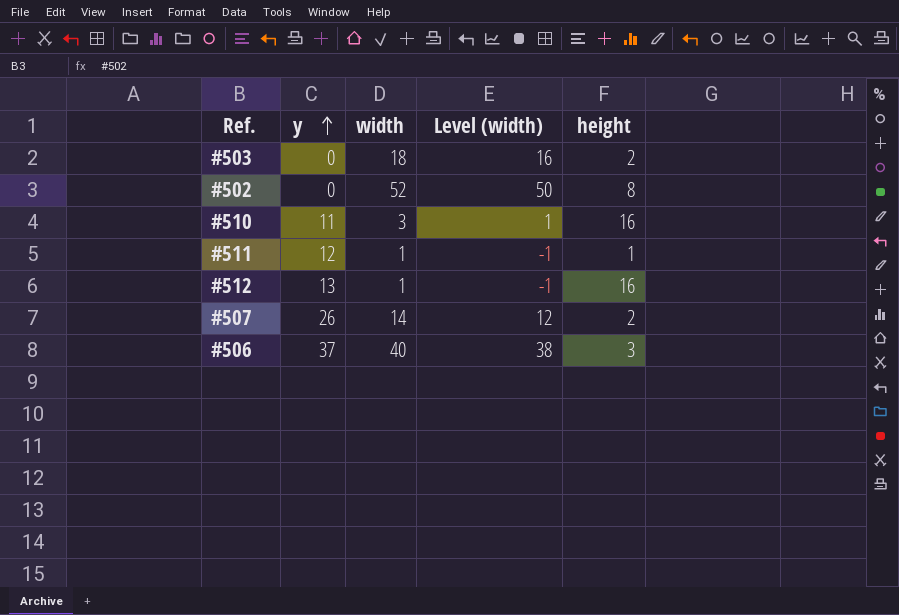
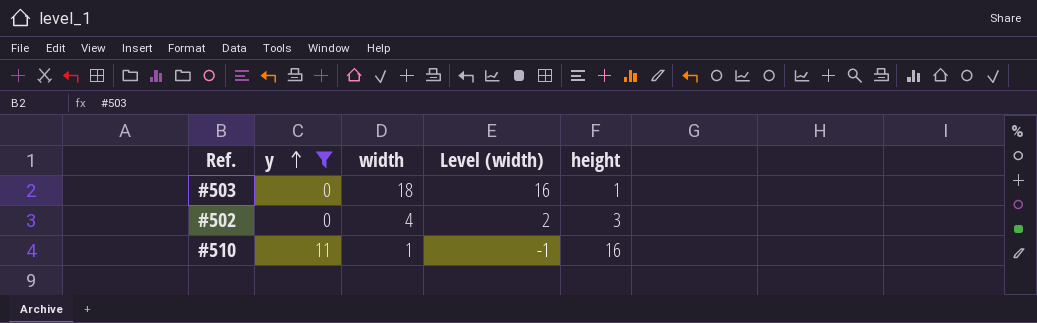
filter: none -> y <= 11
#503 | height: 2 -> 1
#502 | width: 52 -> 4
#502 | Level (width): 50 -> 2
#502 | height: 8 -> 3
#510 | width: 3 -> 1
#510 | Level (width): 1 -> -1

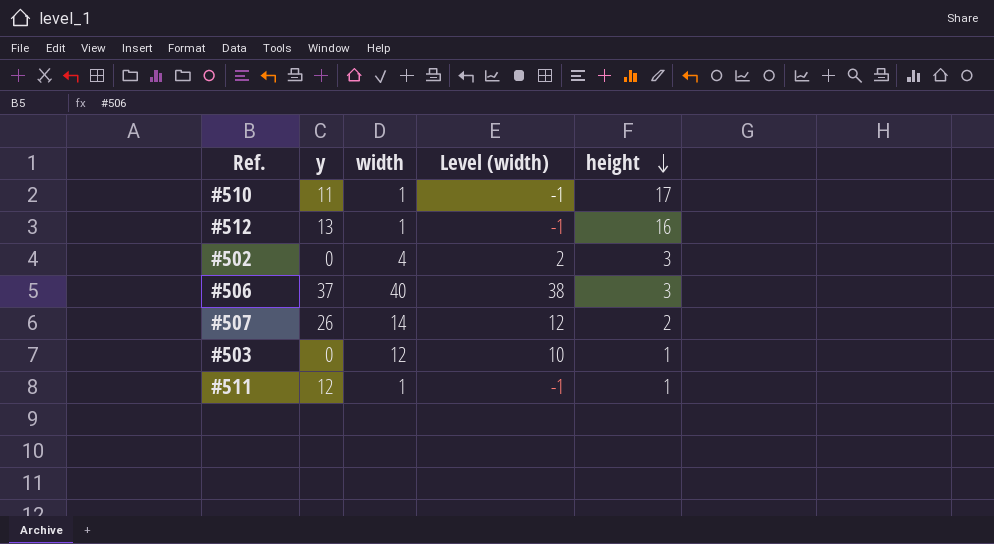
filter: y <= 11 -> none
row order: y ascending -> height descending
#510 | height: 16 -> 17
#503 | width: 18 -> 12
#503 | Level (width): 16 -> 10

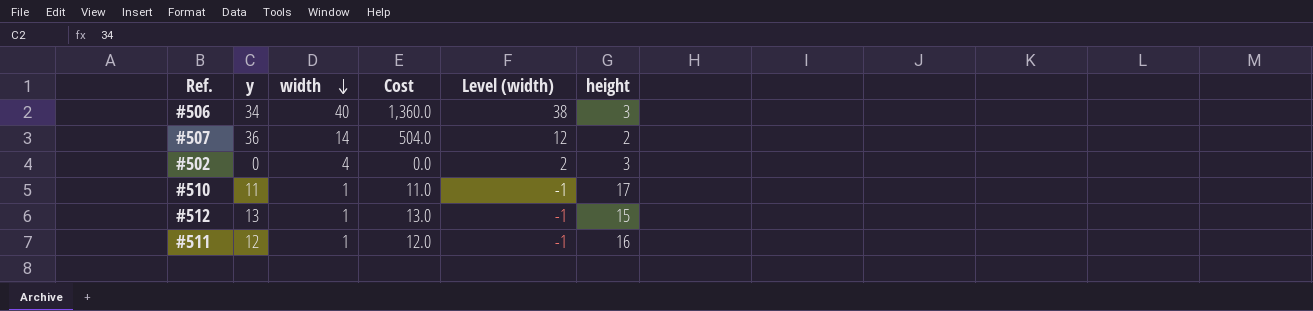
row order: height descending -> width descending
column Cost | formula: none -> [y] * [width]
row #503: 0 | 12 | 10 | 1 -> none
#506 | y: 37 -> 34
#507 | y: 26 -> 36
#512 | height: 16 -> 15
#511 | height: 1 -> 16

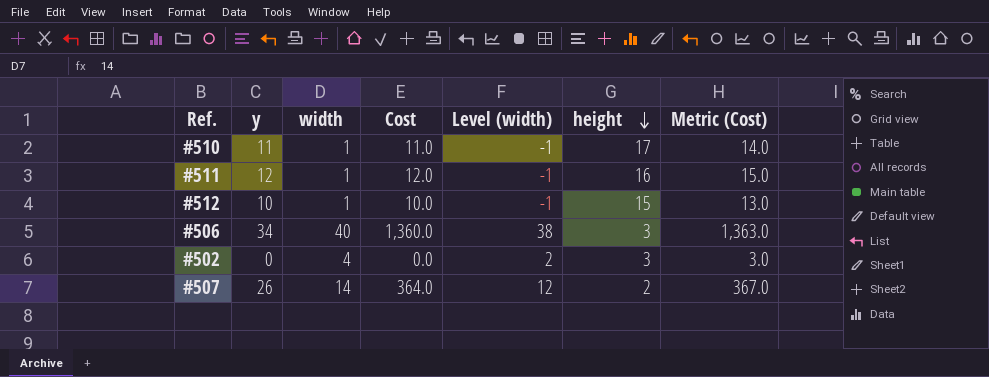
row order: width descending -> height descending
column Metric (Cost) | formula: none -> [Cost] + 3
#512 | y: 13 -> 10
#512 | Cost: 13.0 -> 10.0
#507 | y: 36 -> 26
#507 | Cost: 504.0 -> 364.0

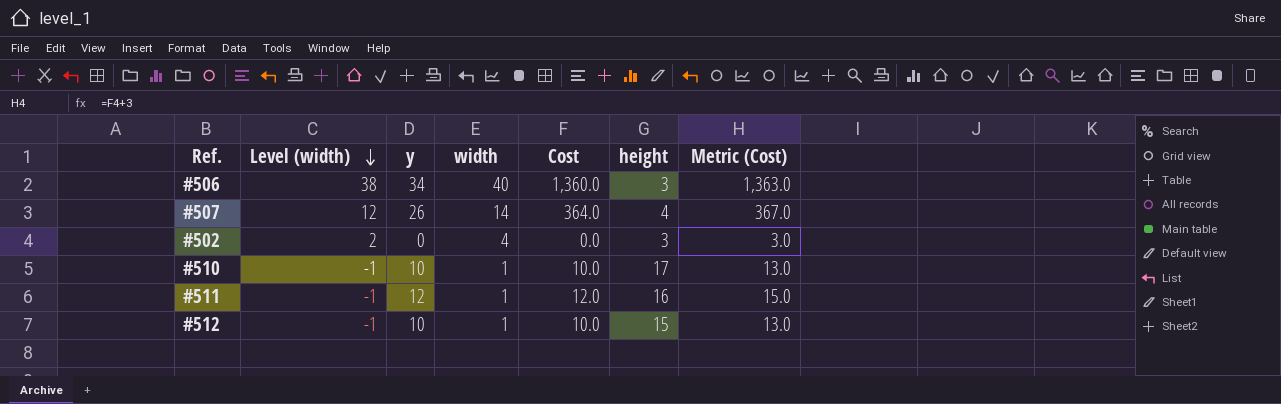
row order: height descending -> Level (width) descending
column Level (width) | position: 5 -> 2
#507 | height: 2 -> 4
#510 | y: 11 -> 10
#510 | Cost: 11.0 -> 10.0
#510 | Metric (Cost): 14.0 -> 13.0

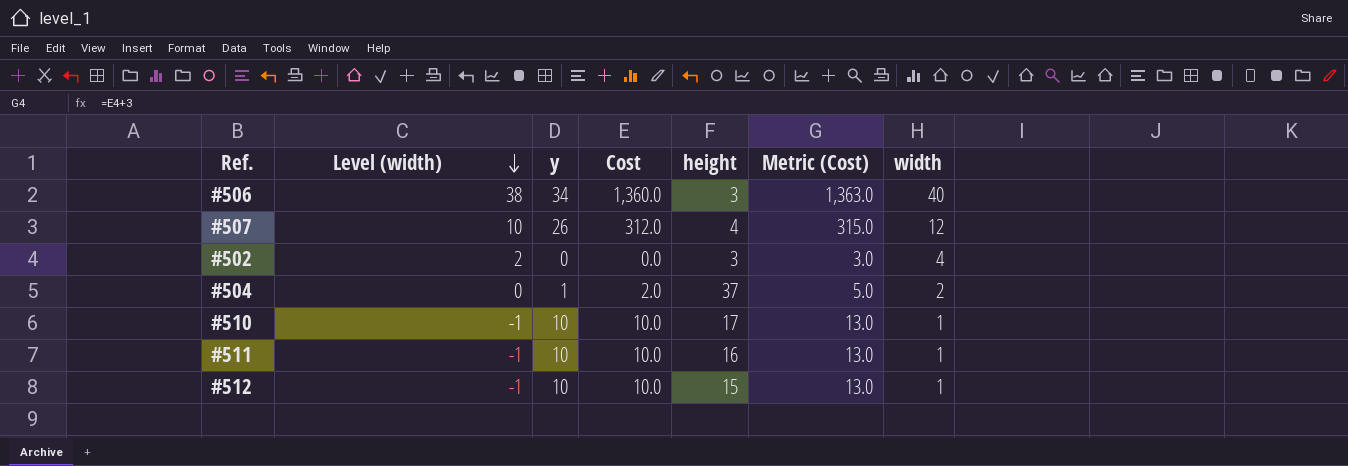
column width | position: 4 -> 7
#507 | Level (width): 12 -> 10
#507 | Cost: 364.0 -> 312.0
#507 | Metric (Cost): 367.0 -> 315.0
#507 | width: 14 -> 12
row #504: none -> 0 | 1 | 2.0 | 37 | 5.0 | 2
#511 | y: 12 -> 10
#511 | Cost: 12.0 -> 10.0
#511 | Metric (Cost): 15.0 -> 13.0

